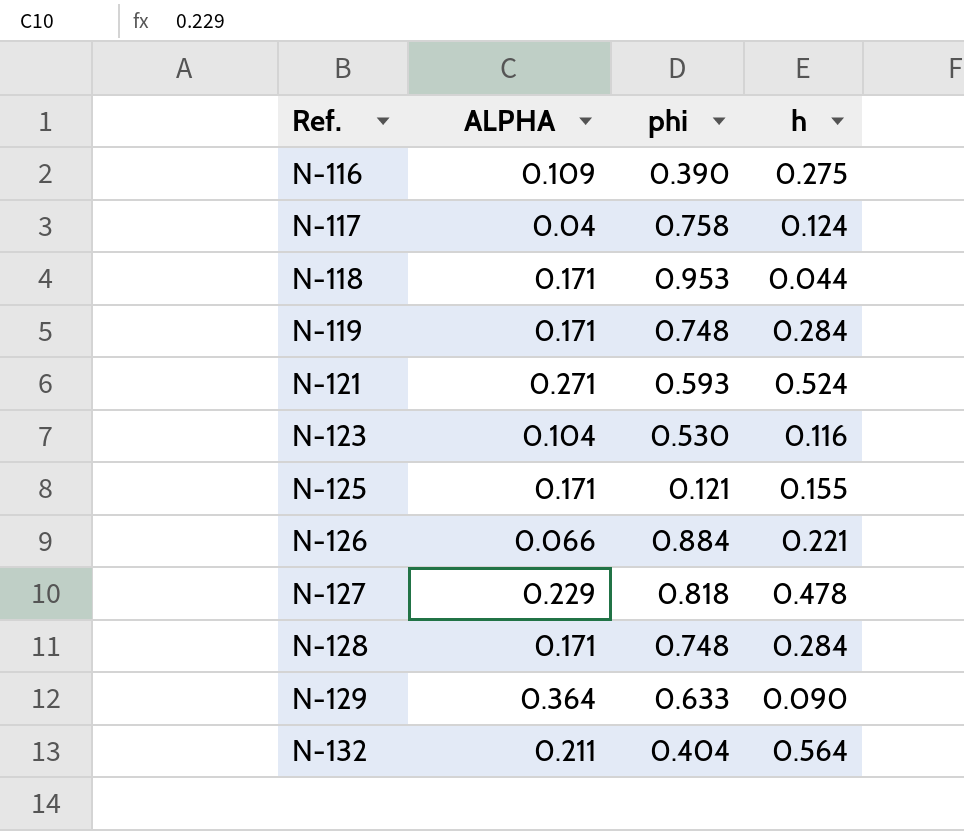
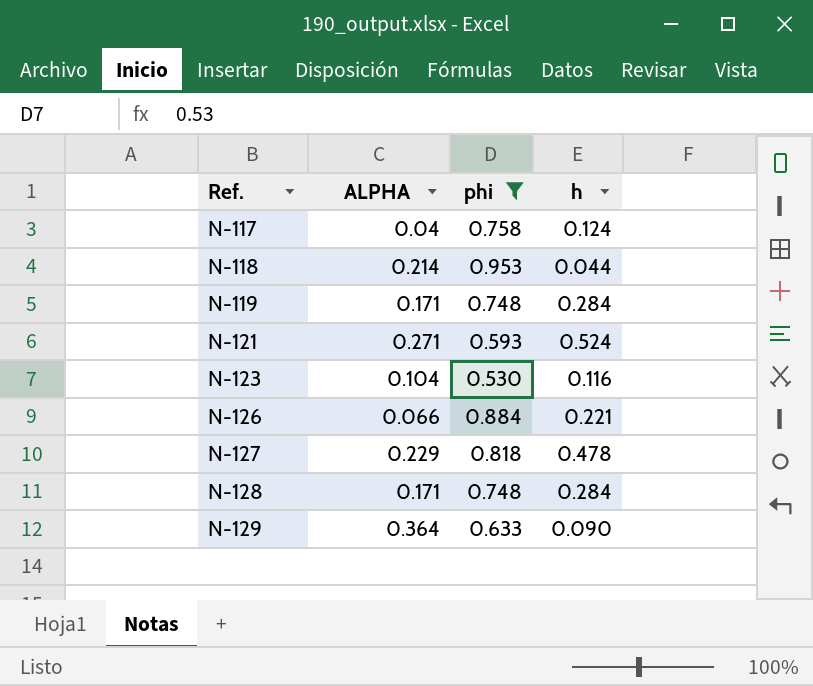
filter: none -> phi >= 0.530
N-118 | ALPHA: 0.171 -> 0.214

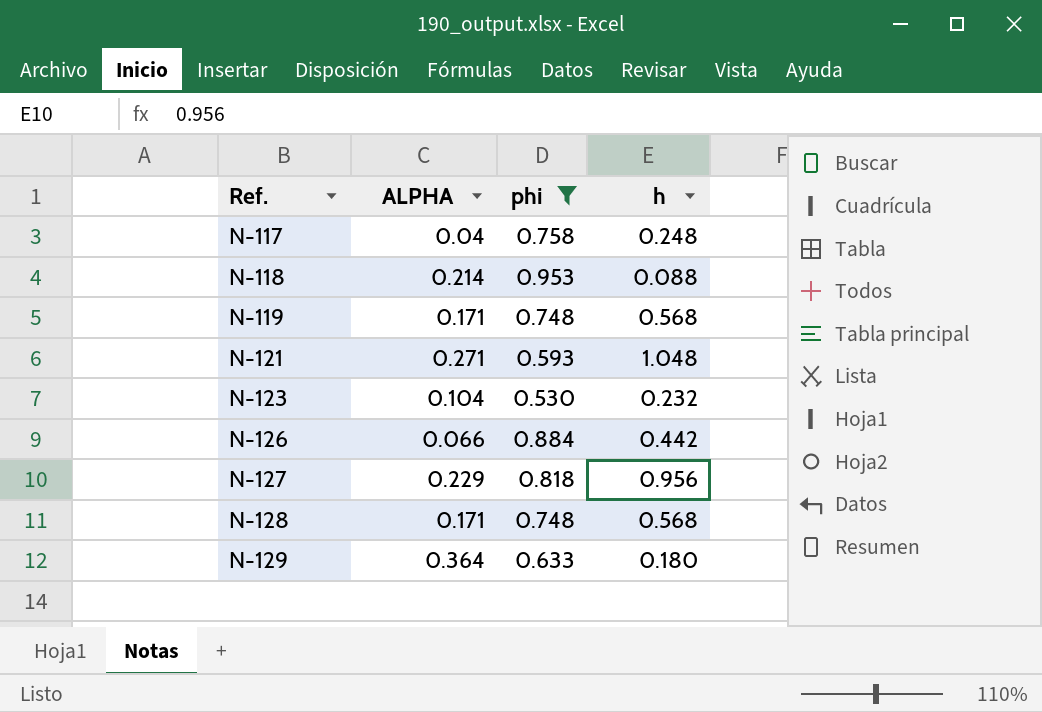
N-117 | h: 0.124 -> 0.248
N-118 | h: 0.044 -> 0.088
N-119 | h: 0.284 -> 0.568
N-121 | h: 0.524 -> 1.048
N-123 | h: 0.116 -> 0.232
N-126 | h: 0.221 -> 0.442
N-127 | h: 0.478 -> 0.956
N-128 | h: 0.284 -> 0.568
N-129 | h: 0.090 -> 0.180

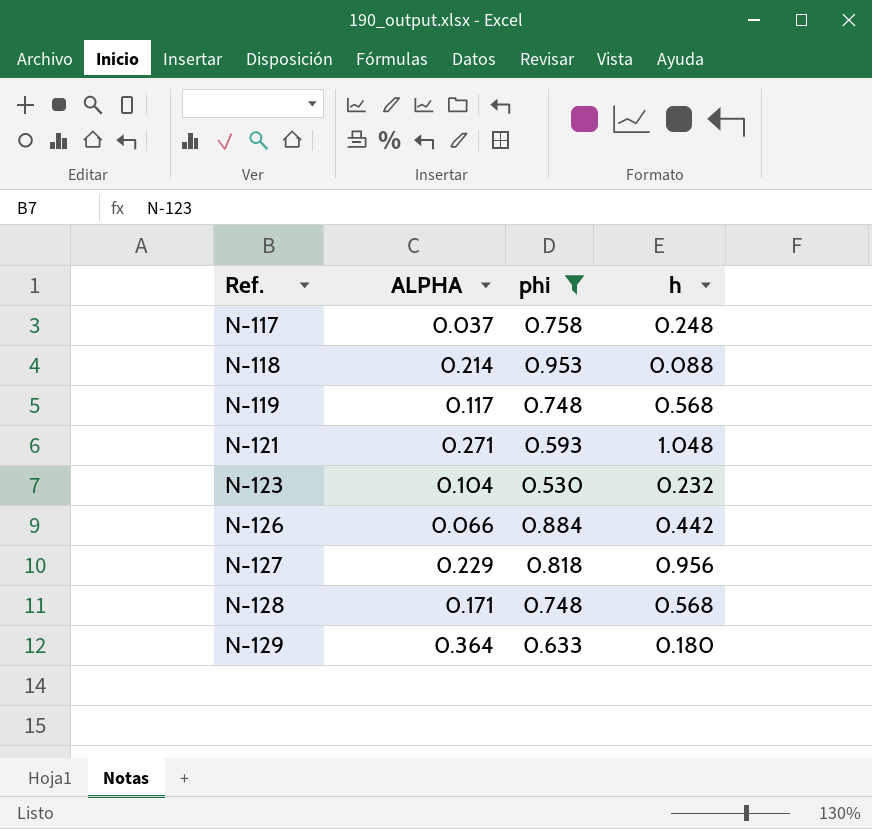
N-117 | ALPHA: 0.04 -> 0.037
N-119 | ALPHA: 0.171 -> 0.117

